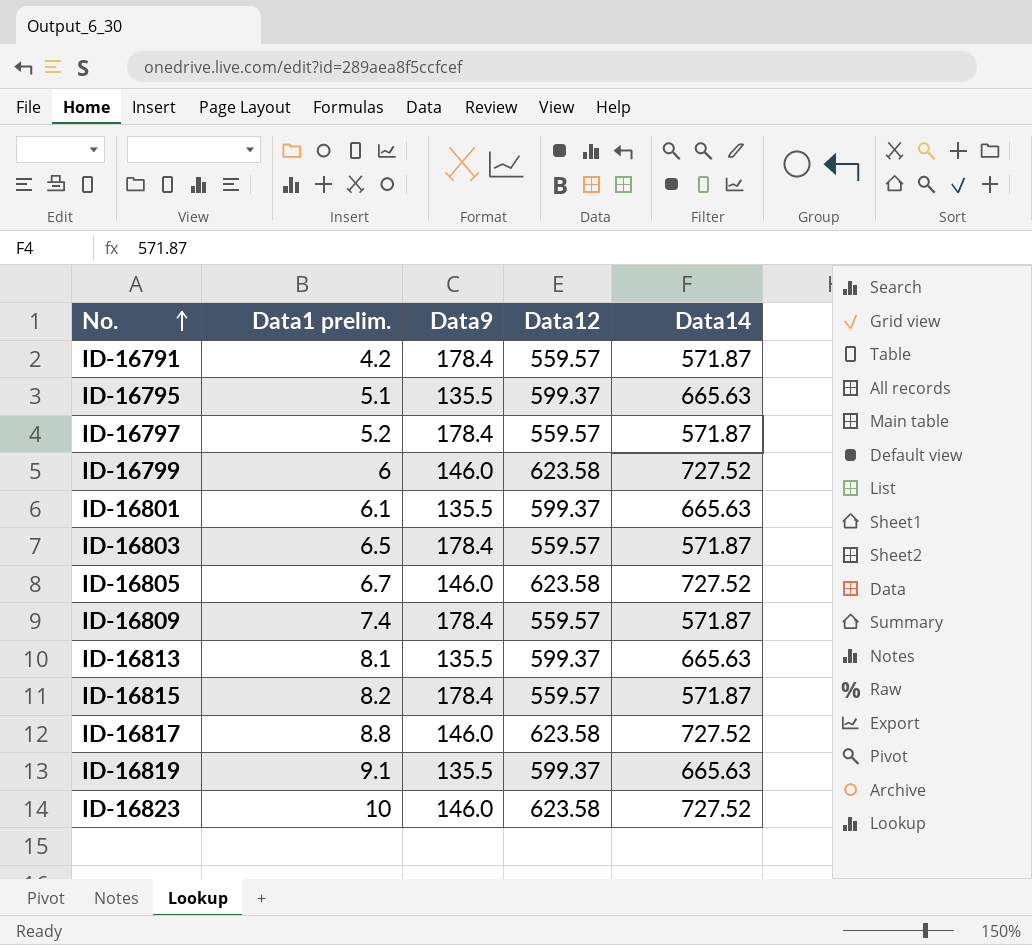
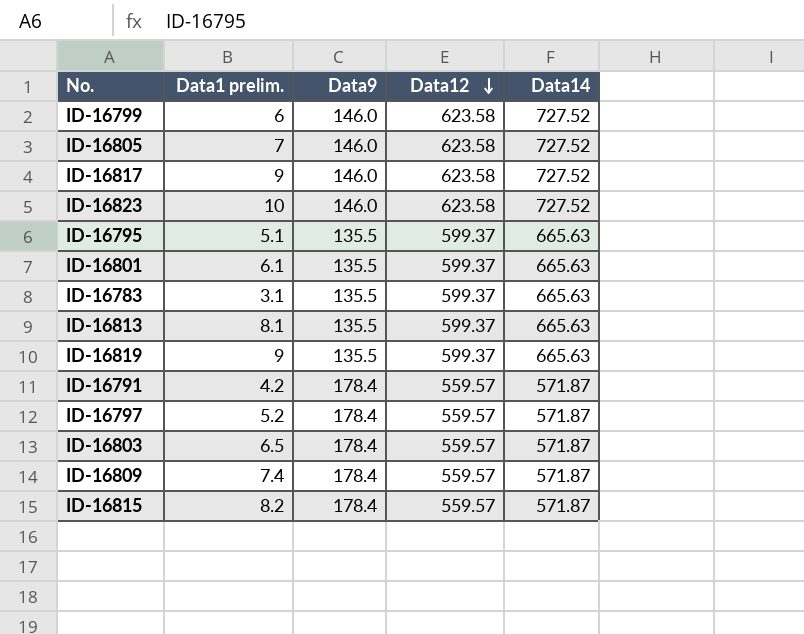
row order: No. ascending -> Data12 descending
ID-16805 | Data1 prelim.: 6.7 -> 7
ID-16817 | Data1 prelim.: 8.8 -> 9
row ID-16783: none -> 3.1 | 135.5 | 599.37 | 665.63
ID-16819 | Data1 prelim.: 9.1 -> 9

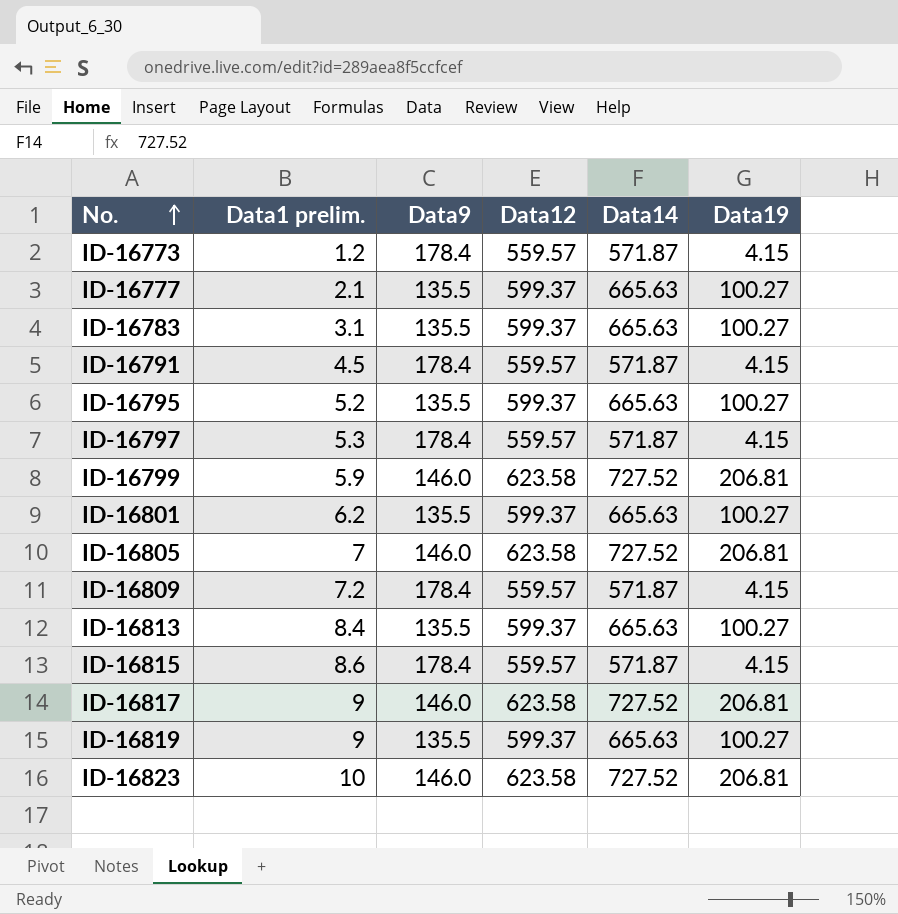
row order: Data12 descending -> No. ascending
column Data19 | position: none -> 6
row ID-16803: 6.5 | 178.4 | 559.57 | 571.87 -> none
row ID-16773: none -> 1.2 | 178.4 | 559.57 | 571.87 | 4.15
row ID-16777: none -> 2.1 | 135.5 | 599.37 | 665.63 | 100.27
ID-16791 | Data1 prelim.: 4.2 -> 4.5
ID-16795 | Data1 prelim.: 5.1 -> 5.2
ID-16797 | Data1 prelim.: 5.2 -> 5.3
ID-16799 | Data1 prelim.: 6 -> 5.9
ID-16801 | Data1 prelim.: 6.1 -> 6.2
ID-16809 | Data1 prelim.: 7.4 -> 7.2
ID-16813 | Data1 prelim.: 8.1 -> 8.4
ID-16815 | Data1 prelim.: 8.2 -> 8.6

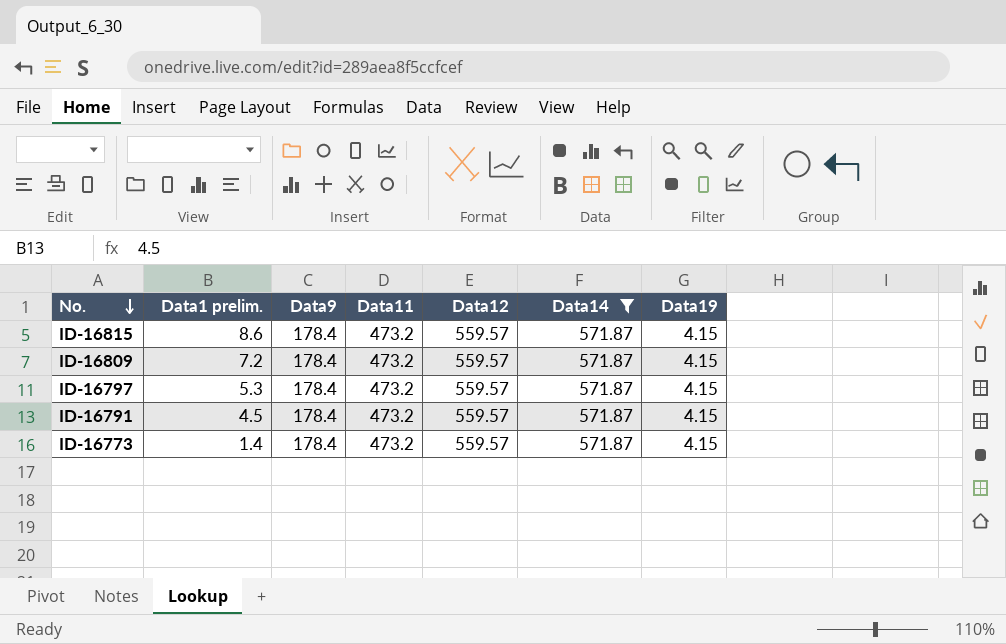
filter: none -> Data14 = 571.87
row order: No. ascending -> No. descending
column Data11 | position: none -> 4
ID-16773 | Data1 prelim.: 1.2 -> 1.4

